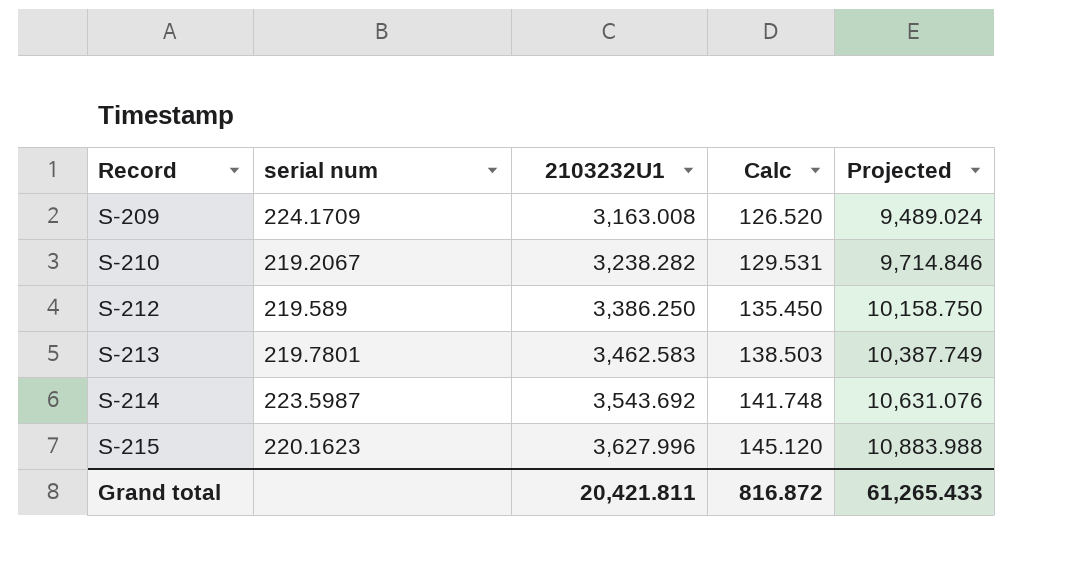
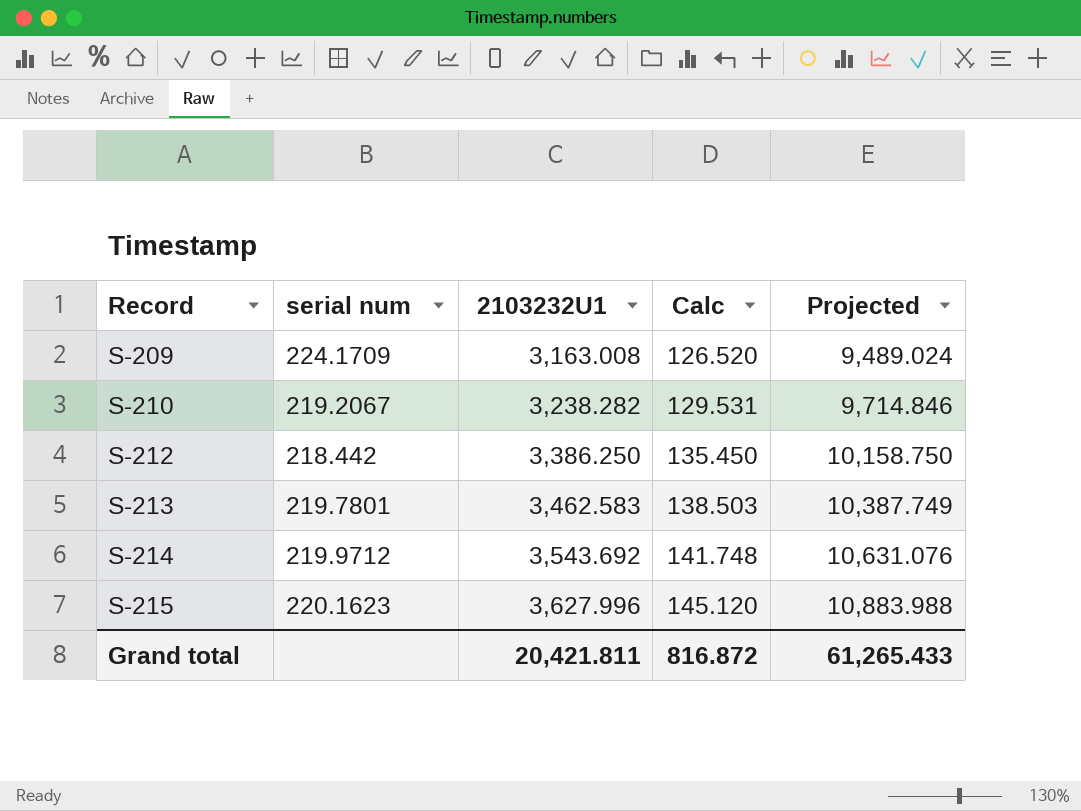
S-212 | serial num: 219.589 -> 218.442
S-214 | serial num: 223.5987 -> 219.9712

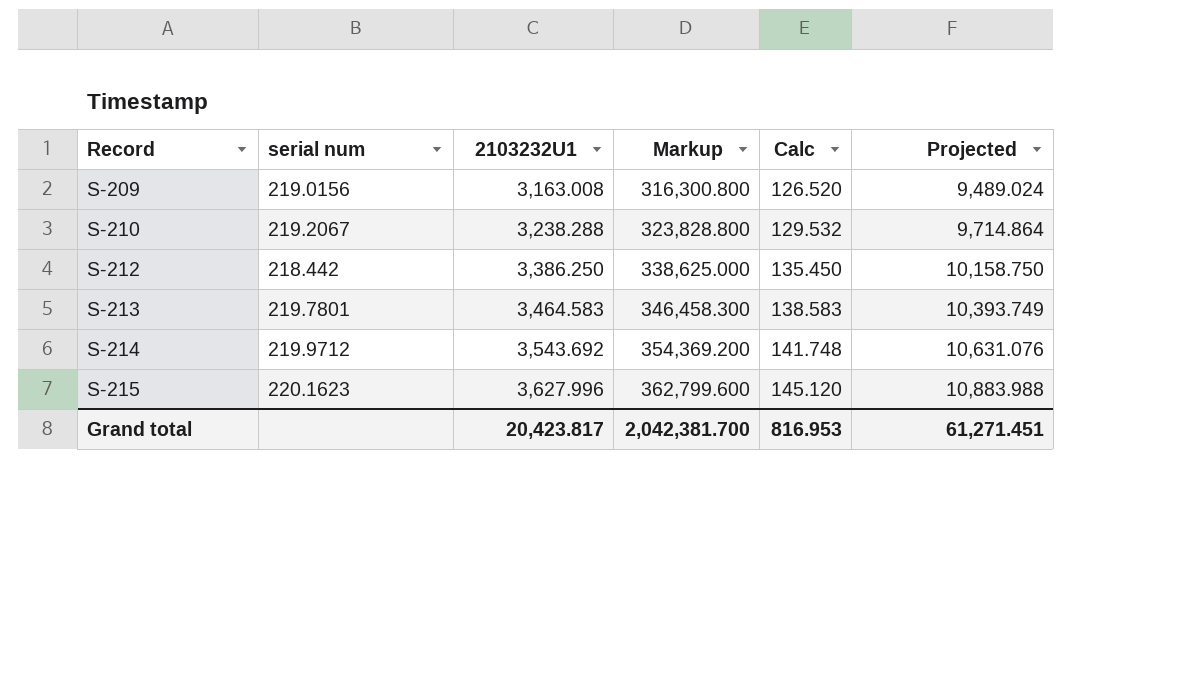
column Markup | formula: none -> [2103232U1] * 100
S-209 | serial num: 224.1709 -> 219.0156
S-210 | 2103232U1: 3,238.282 -> 3,238.288
S-210 | Calc: 129.531 -> 129.532
S-210 | Projected: 9,714.846 -> 9,714.864
S-213 | 2103232U1: 3,462.583 -> 3,464.583
S-213 | Calc: 138.503 -> 138.583
S-213 | Projected: 10,387.749 -> 10,393.749
Grand total | 2103232U1: 20,421.811 -> 20,423.817
Grand total | Calc: 816.872 -> 816.953
Grand total | Projected: 61,265.433 -> 61,271.451

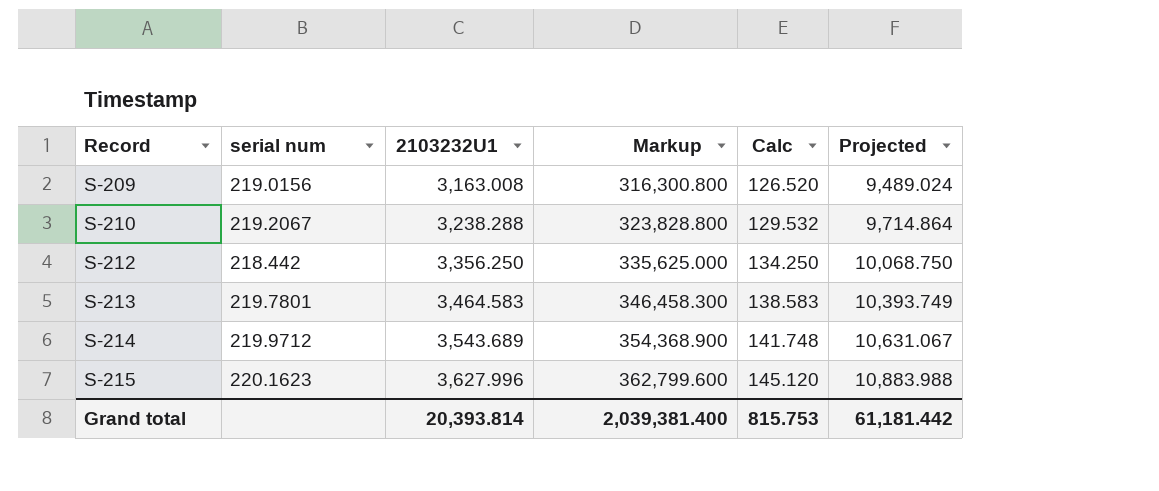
S-212 | 2103232U1: 3,386.250 -> 3,356.250
S-212 | Markup: 338,625.000 -> 335,625.000
S-212 | Calc: 135.450 -> 134.250
S-212 | Projected: 10,158.750 -> 10,068.750
S-214 | 2103232U1: 3,543.692 -> 3,543.689
S-214 | Markup: 354,369.200 -> 354,368.900
S-214 | Projected: 10,631.076 -> 10,631.067
Grand total | 2103232U1: 20,423.817 -> 20,393.814
Grand total | Markup: 2,042,381.700 -> 2,039,381.400
Grand total | Calc: 816.953 -> 815.753
Grand total | Projected: 61,271.451 -> 61,181.442

